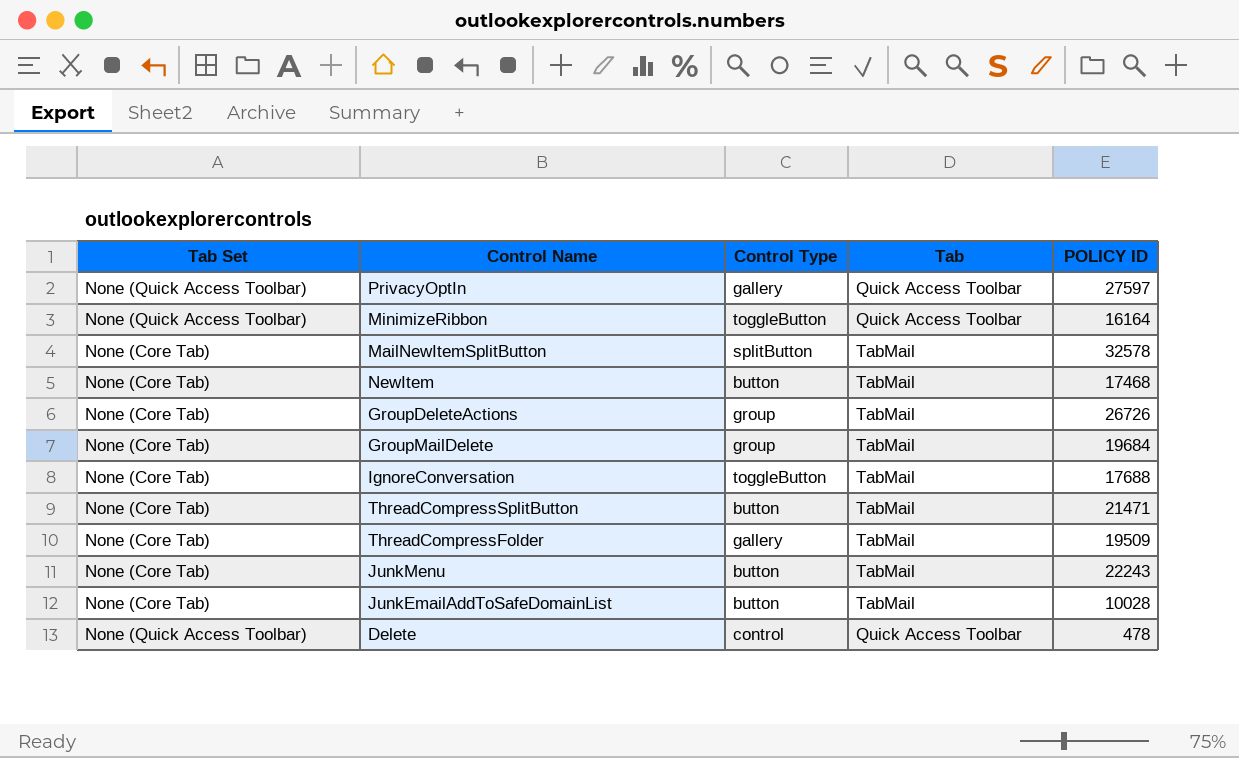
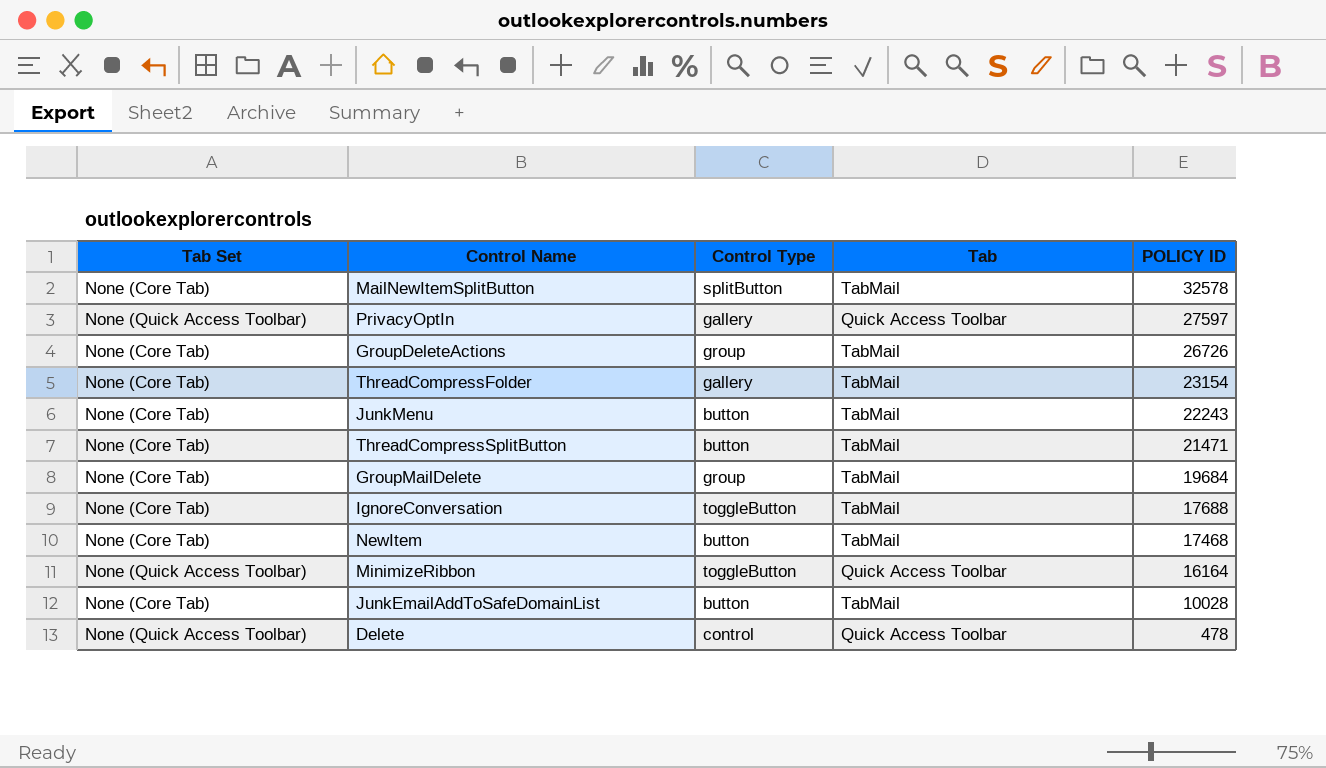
row order: none -> POLICY ID descending
ThreadCompressFolder | POLICY ID: 19509 -> 23154

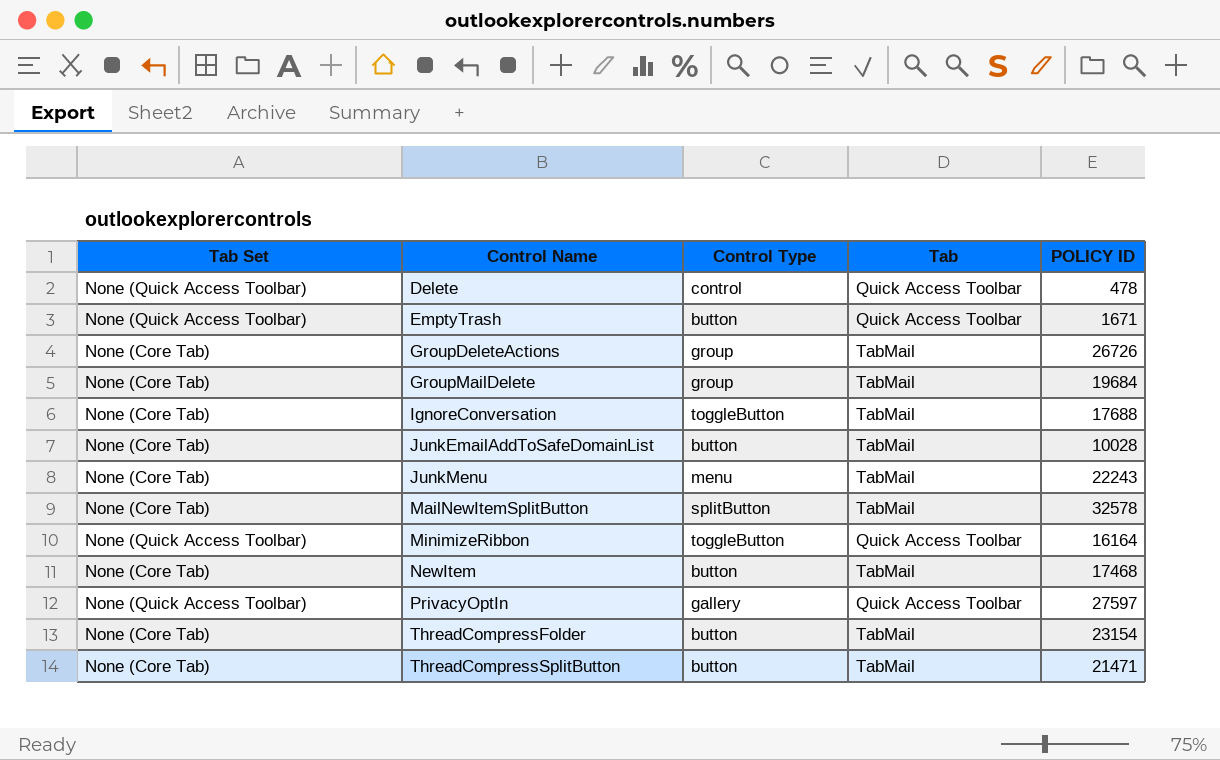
row order: POLICY ID descending -> Control Name ascending
row EmptyTrash: none -> None (Quick Access Toolbar) | button | Quick Access Toolbar | 1671
JunkMenu | Control Type: button -> menu
ThreadCompressFolder | Control Type: gallery -> button

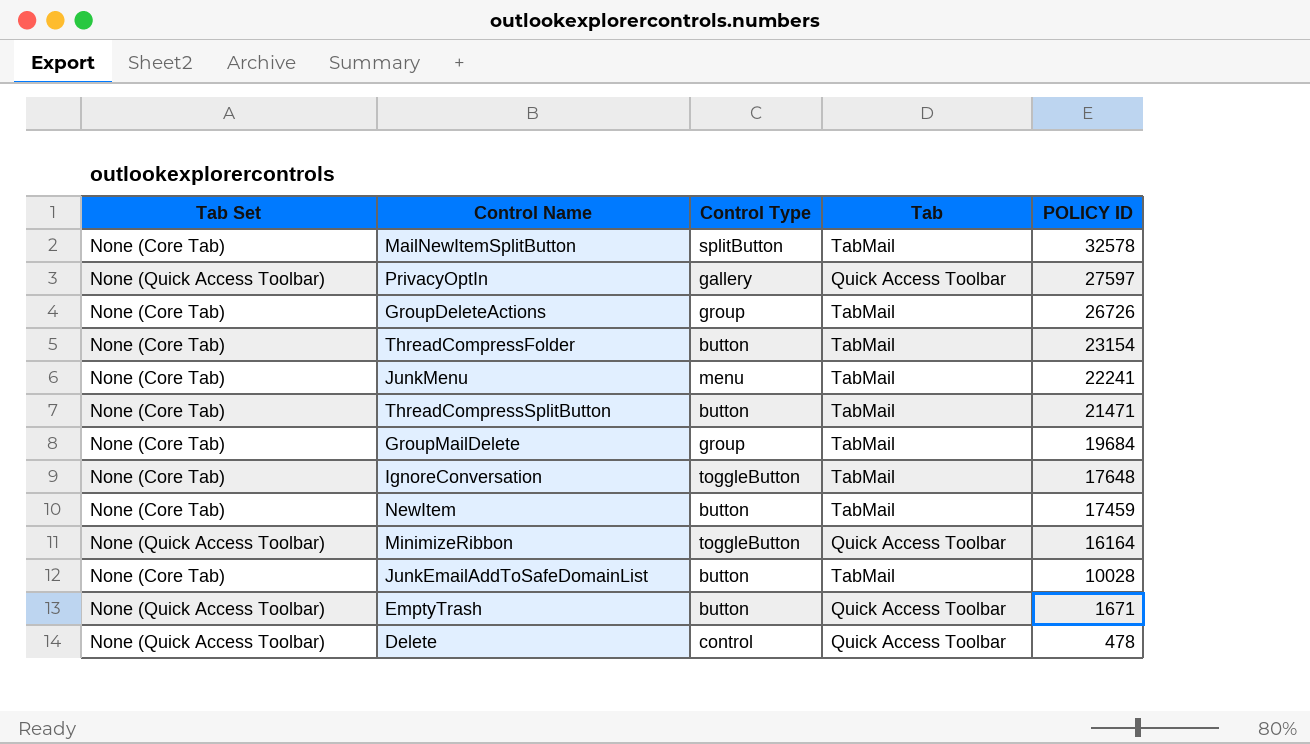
row order: Control Name ascending -> POLICY ID descending
JunkMenu | POLICY ID: 22243 -> 22241
IgnoreConversation | POLICY ID: 17688 -> 17648
NewItem | POLICY ID: 17468 -> 17459

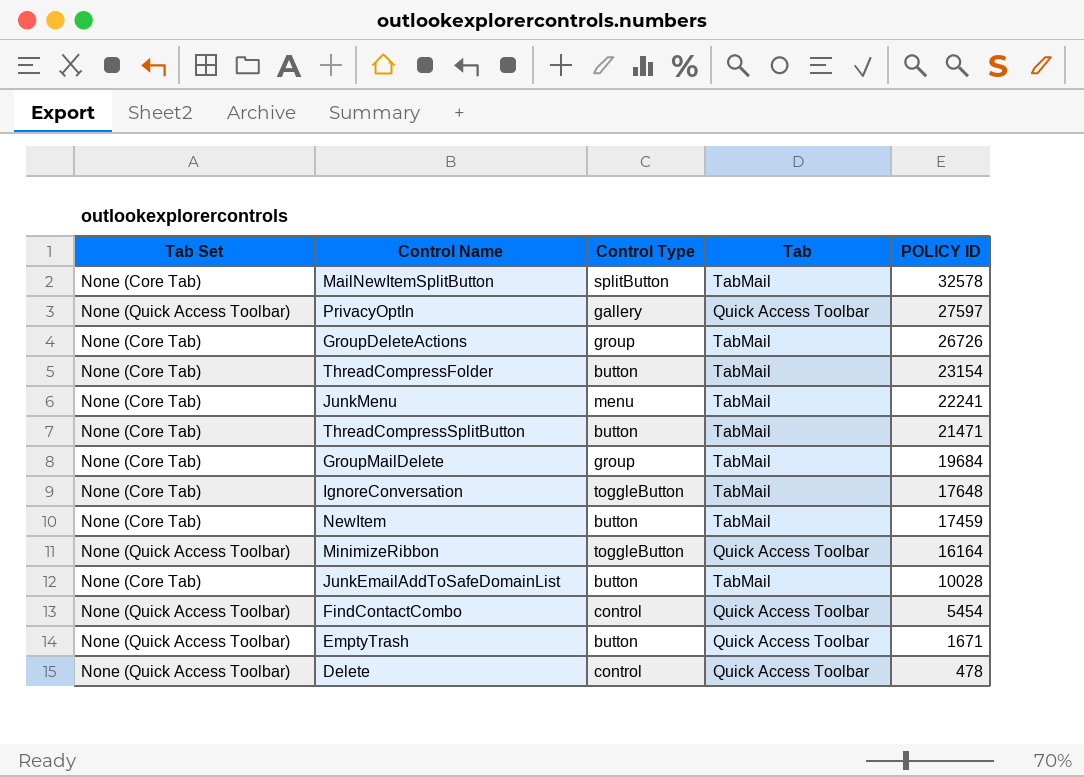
row FindContactCombo: none -> None (Quick Access Toolbar) | control | Quick Access Toolbar | 5454

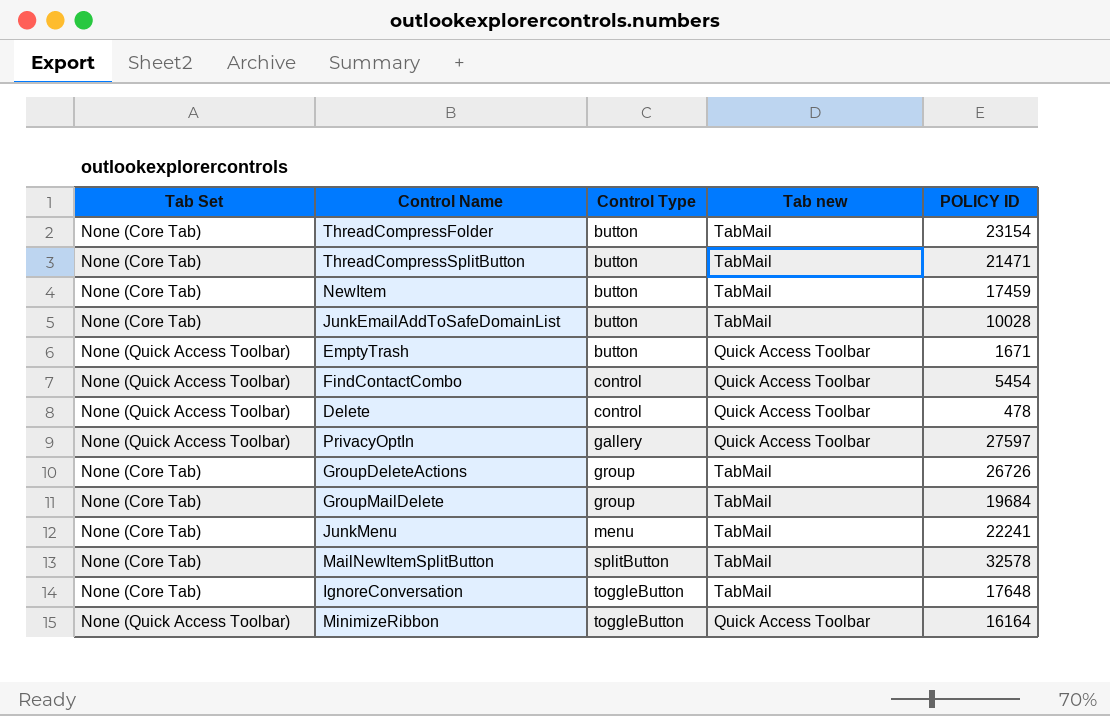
row order: POLICY ID descending -> Control Type ascending
column name: Tab -> Tab new

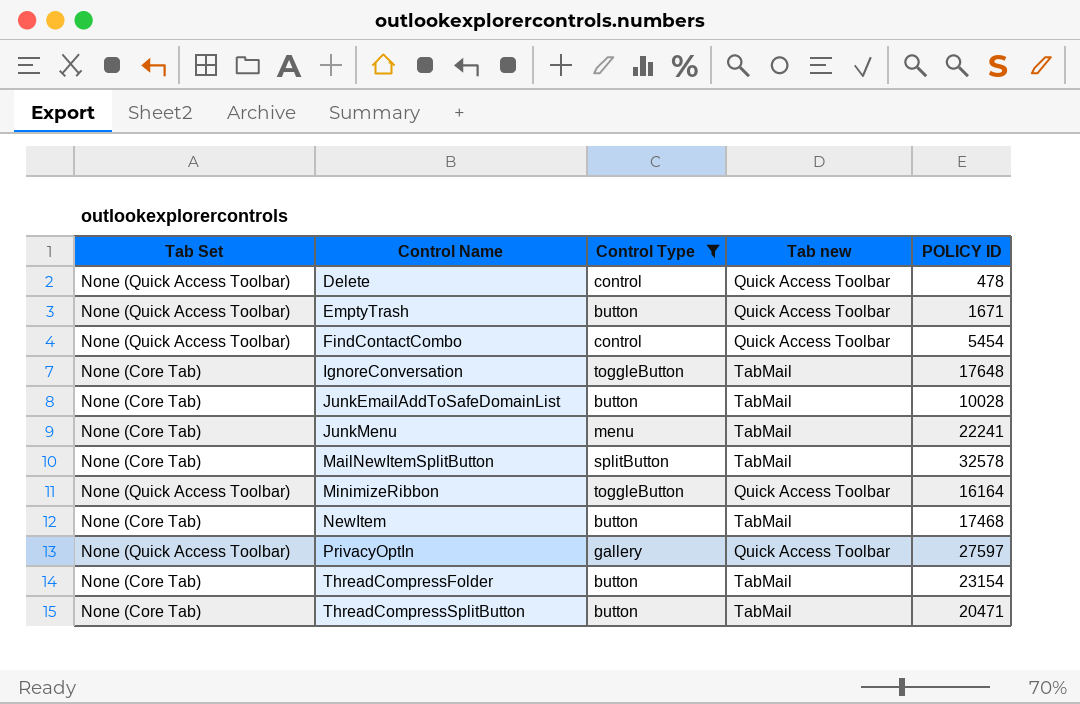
filter: none -> Control Type != group
row order: Control Type ascending -> Control Name ascending
NewItem | POLICY ID: 17459 -> 17468
ThreadCompressSplitButton | POLICY ID: 21471 -> 20471

